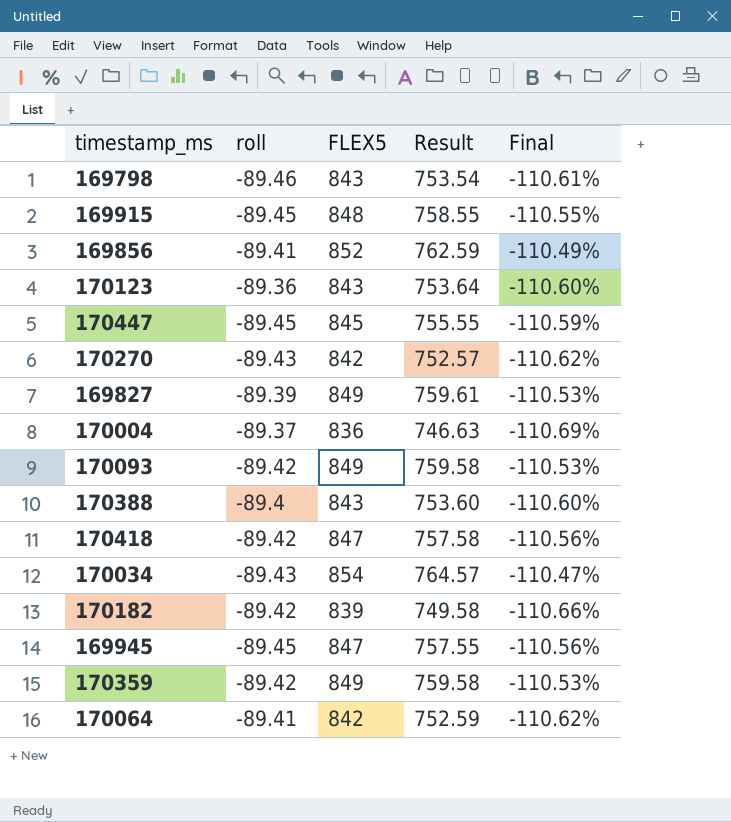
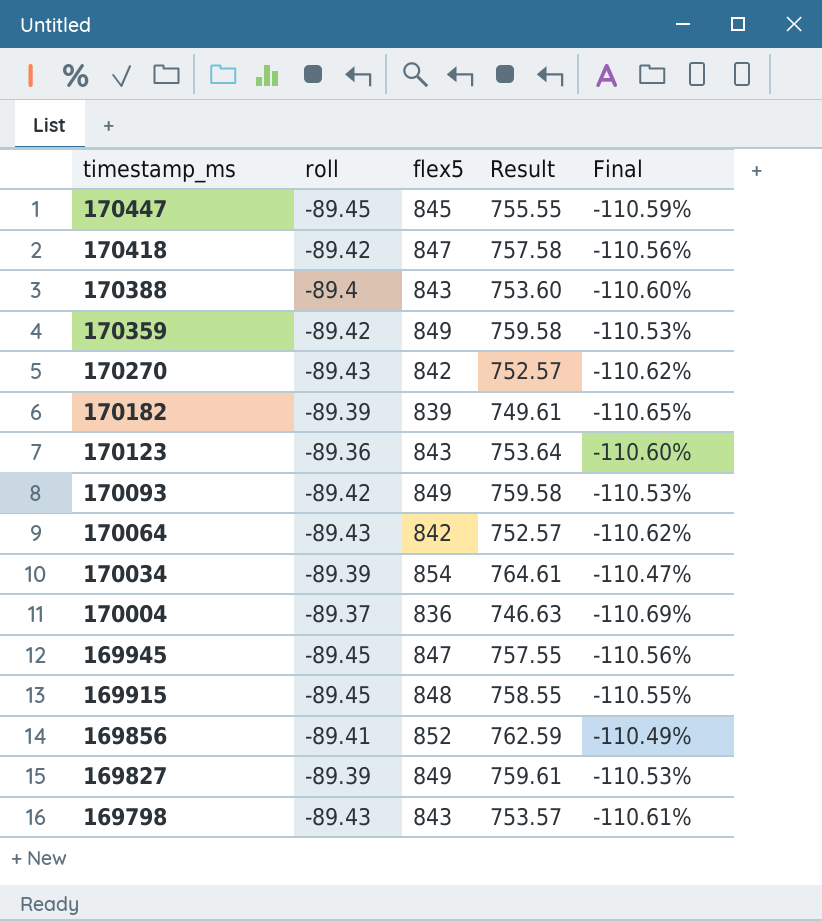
row order: none -> timestamp_ms descending
column name: FLEX5 -> flex5
170182 | roll: -89.42 -> -89.39
170182 | Result: 749.58 -> 749.61
170182 | Final: -110.66% -> -110.65%
170064 | roll: -89.41 -> -89.43
170064 | Result: 752.59 -> 752.57
170034 | roll: -89.43 -> -89.39
170034 | Result: 764.57 -> 764.61
169798 | roll: -89.46 -> -89.43
169798 | Result: 753.54 -> 753.57

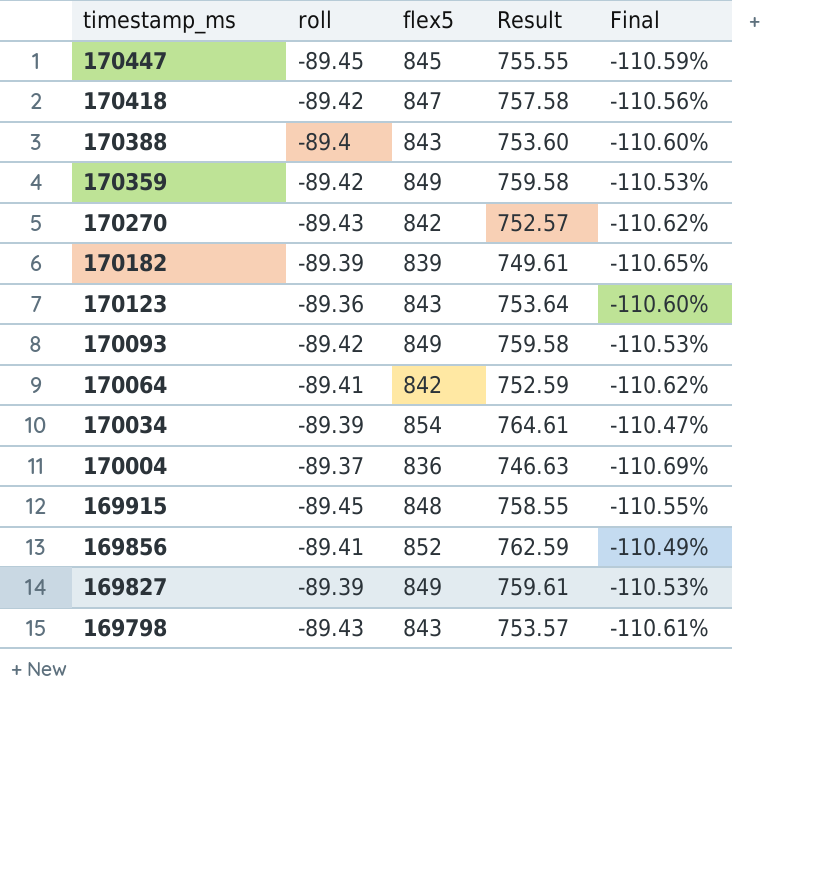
row 169945: -89.45 | 847 | 757.55 | -110.56% -> none
170064 | roll: -89.43 -> -89.41
170064 | Result: 752.57 -> 752.59

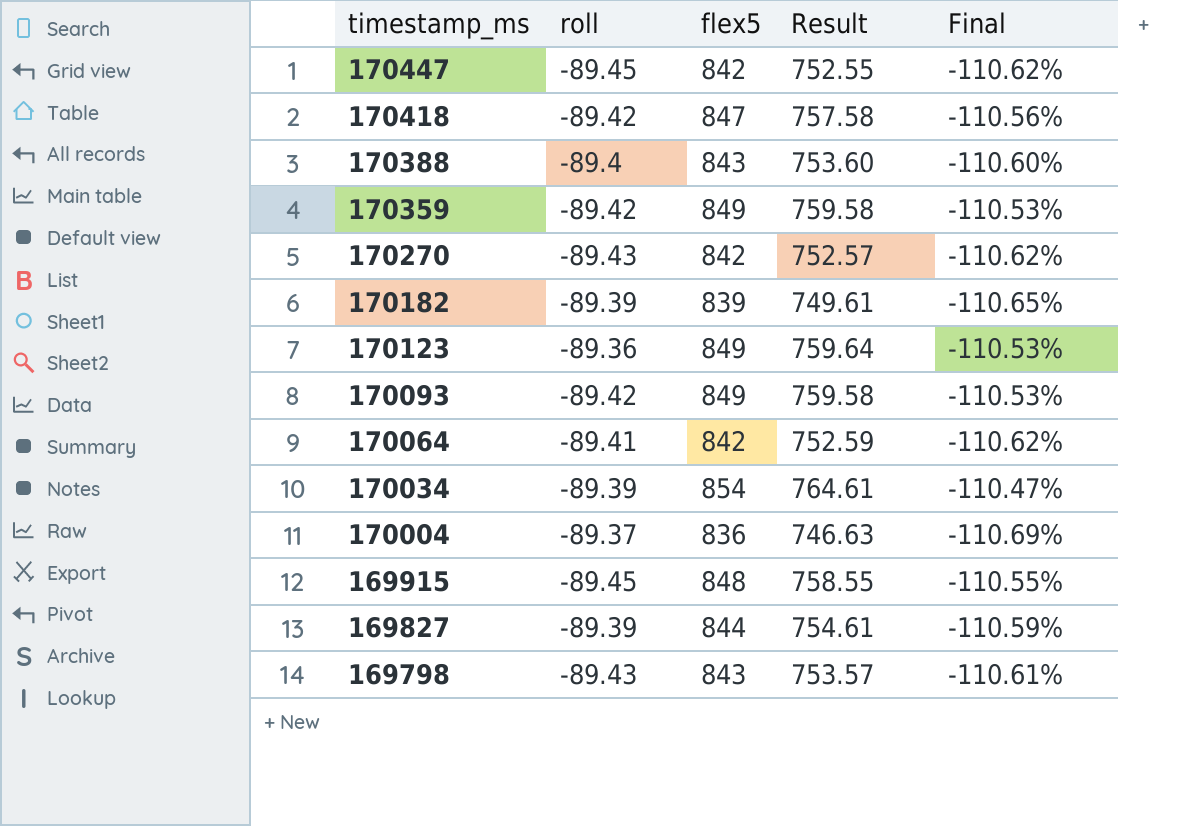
row 169856: -89.41 | 852 | 762.59 | -110.49% -> none
170447 | flex5: 845 -> 842
170447 | Result: 755.55 -> 752.55
170447 | Final: -110.59% -> -110.62%
170123 | flex5: 843 -> 849
170123 | Result: 753.64 -> 759.64
170123 | Final: -110.60% -> -110.53%
169827 | flex5: 849 -> 844
169827 | Result: 759.61 -> 754.61
169827 | Final: -110.53% -> -110.59%

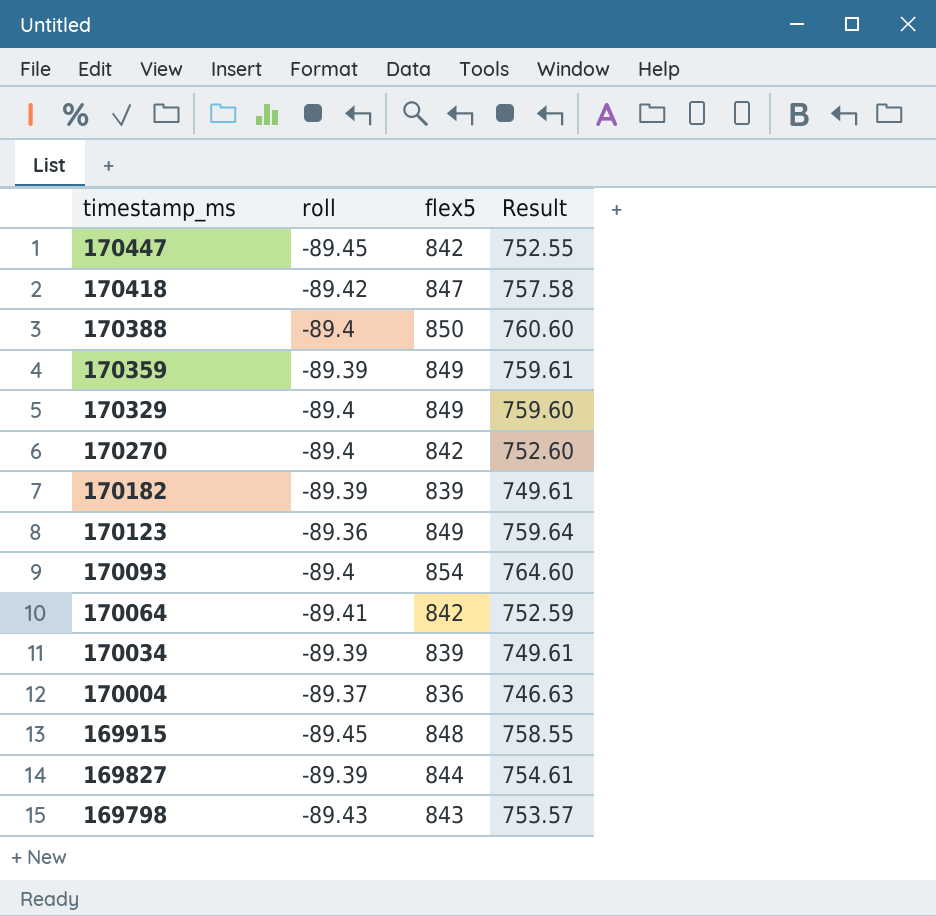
column Final | formula: ([roll] - [flex5]) / [flex5] -> none
170388 | flex5: 843 -> 850
170388 | Result: 753.60 -> 760.60
170359 | roll: -89.42 -> -89.39
170359 | Result: 759.58 -> 759.61
row 170329: none -> -89.4 | 849 | 759.60
170270 | roll: -89.43 -> -89.4
170270 | Result: 752.57 -> 752.60
170093 | roll: -89.42 -> -89.4
170093 | flex5: 849 -> 854
170093 | Result: 759.58 -> 764.60
170034 | flex5: 854 -> 839
170034 | Result: 764.61 -> 749.61

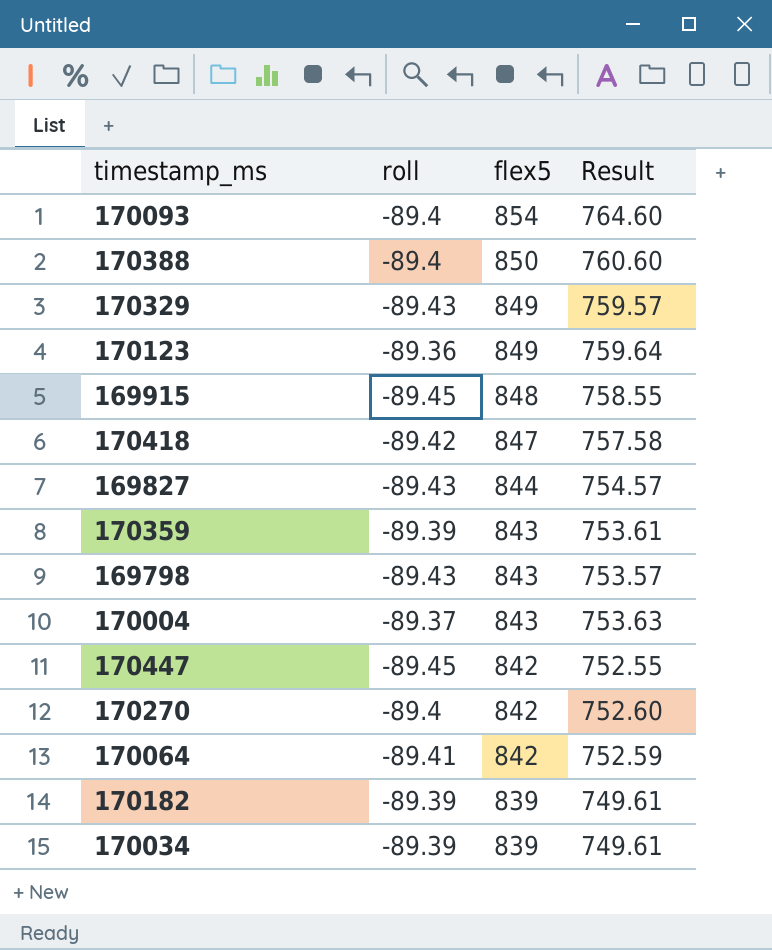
row order: timestamp_ms descending -> flex5 descending
170329 | roll: -89.4 -> -89.43
170329 | Result: 759.60 -> 759.57
169827 | roll: -89.39 -> -89.43
169827 | Result: 754.61 -> 754.57
170359 | flex5: 849 -> 843
170359 | Result: 759.61 -> 753.61
170004 | flex5: 836 -> 843
170004 | Result: 746.63 -> 753.63

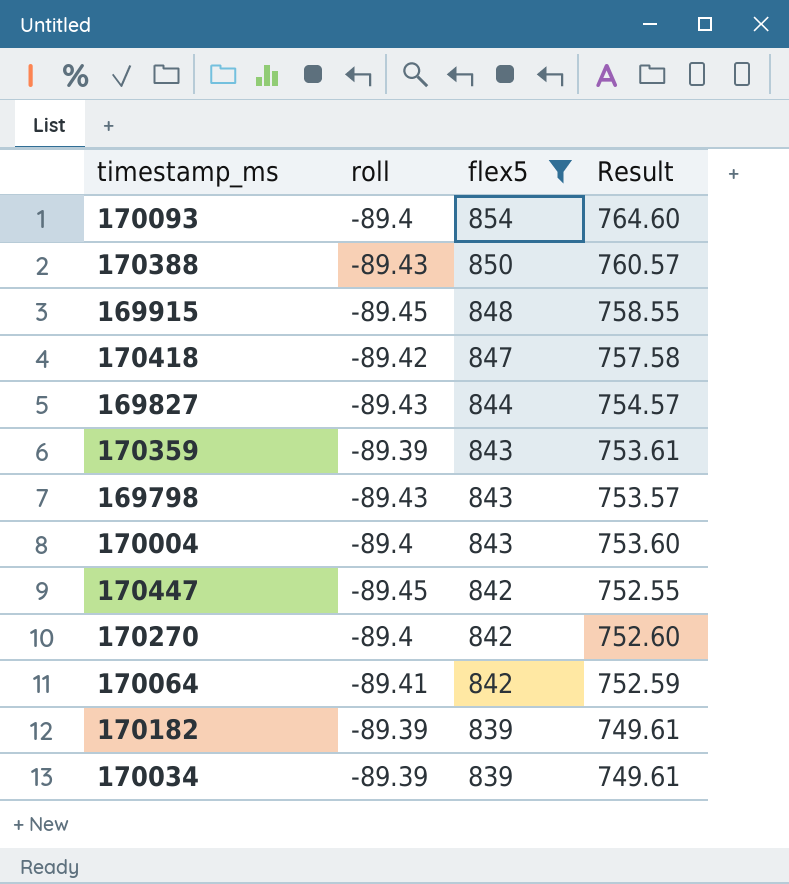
filter: none -> flex5 != 849
170388 | roll: -89.4 -> -89.43
170388 | Result: 760.60 -> 760.57
170004 | roll: -89.37 -> -89.4
170004 | Result: 753.63 -> 753.60

